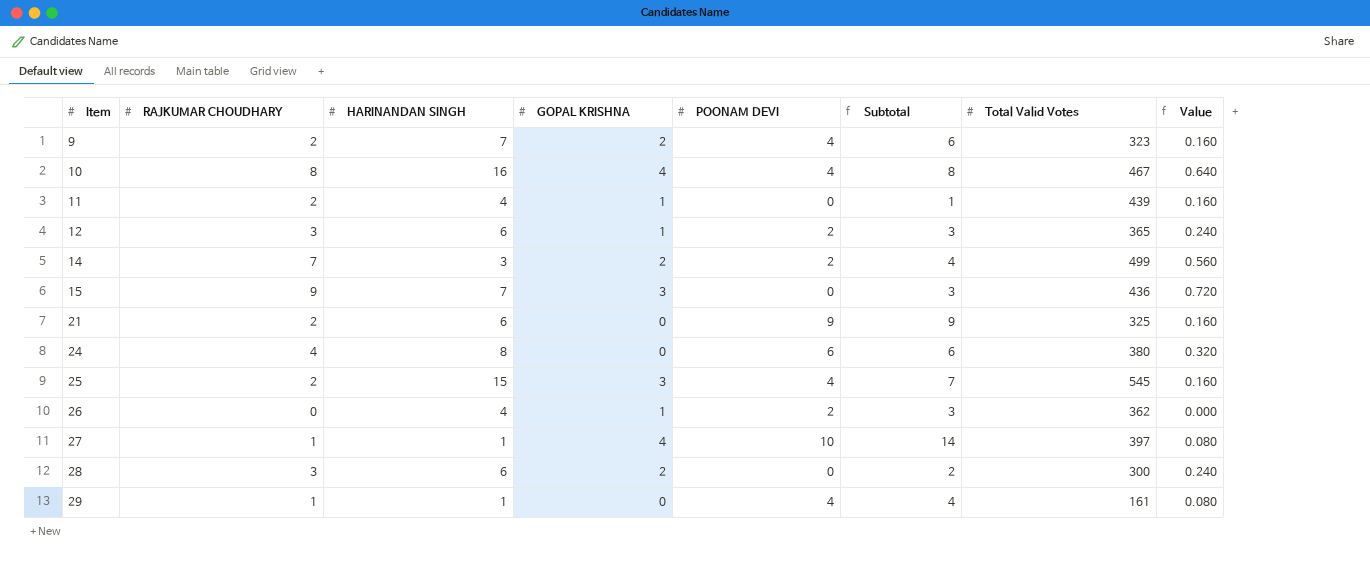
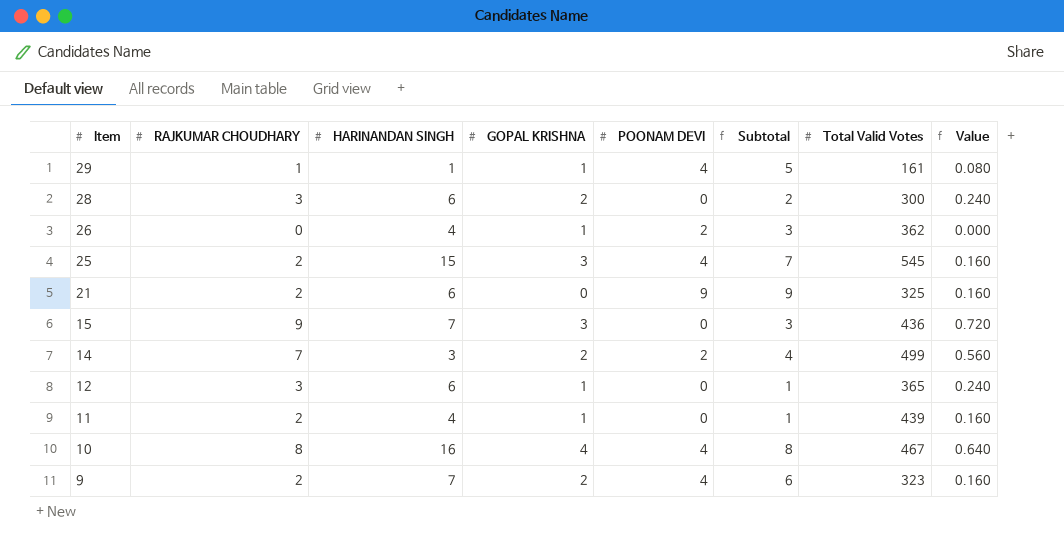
row order: Item ascending -> Item descending
row 24: 4 | 8 | 0 | 6 | 6 | 380 | 0.320 -> none
row 27: 1 | 1 | 4 | 10 | 14 | 397 | 0.080 -> none
29 | GOPAL KRISHNA: 0 -> 1
29 | Subtotal: 4 -> 5
12 | POONAM DEVI: 2 -> 0
12 | Subtotal: 3 -> 1

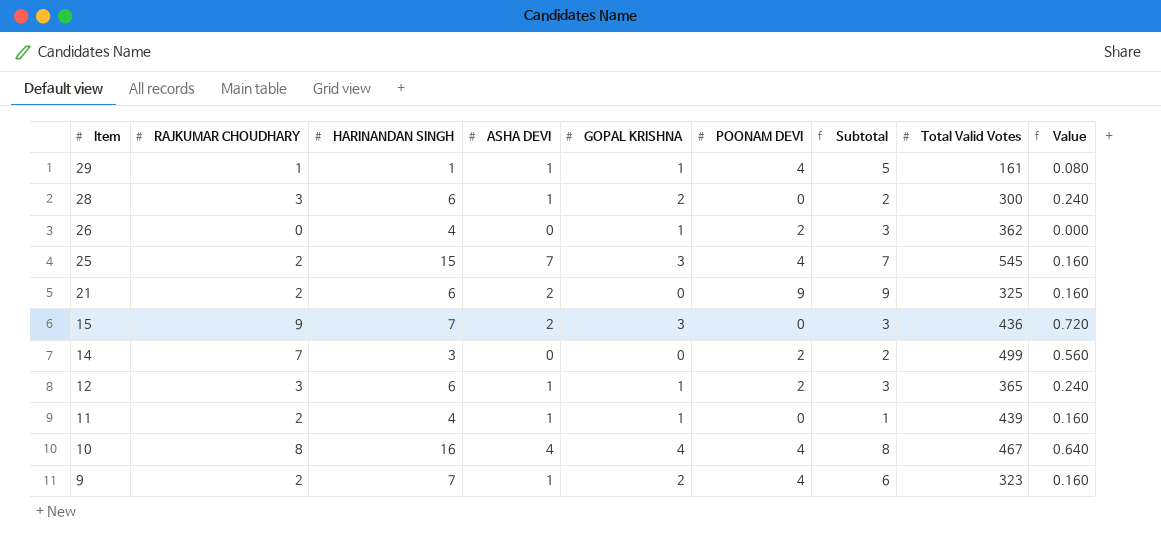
column ASHA DEVI | position: none -> 4
14 | GOPAL KRISHNA: 2 -> 0
14 | Subtotal: 4 -> 2
12 | POONAM DEVI: 0 -> 2
12 | Subtotal: 1 -> 3

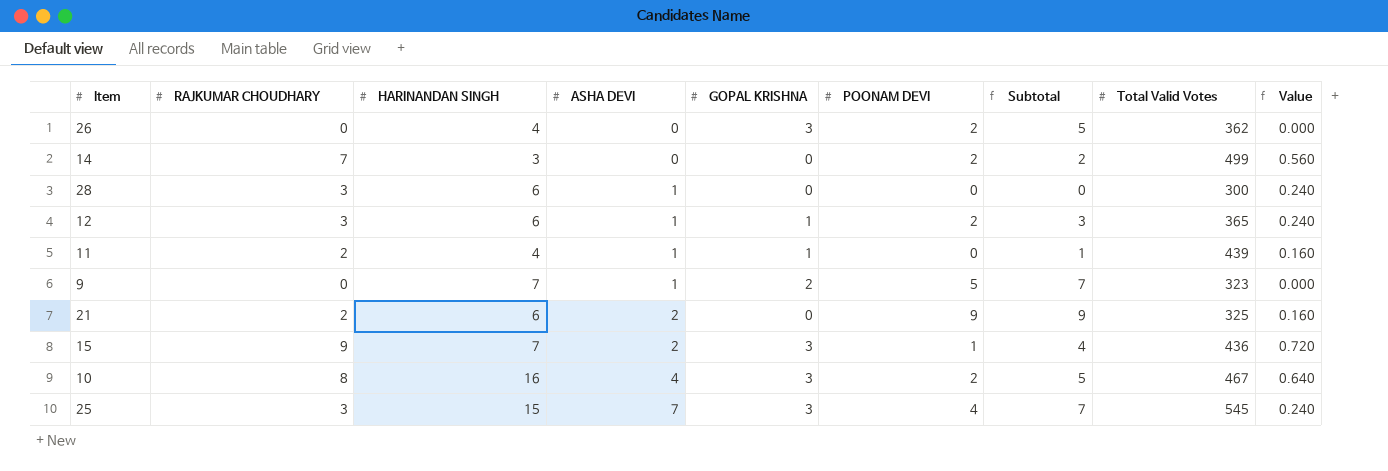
row order: Item descending -> ASHA DEVI ascending
row 29: 1 | 1 | 1 | 1 | 4 | 5 | 161 | 0.080 -> none
26 | GOPAL KRISHNA: 1 -> 3
26 | Subtotal: 3 -> 5
28 | GOPAL KRISHNA: 2 -> 0
28 | Subtotal: 2 -> 0
9 | RAJKUMAR CHOUDHARY: 2 -> 0
9 | POONAM DEVI: 4 -> 5
9 | Subtotal: 6 -> 7
9 | Value: 0.160 -> 0.000
15 | POONAM DEVI: 0 -> 1
15 | Subtotal: 3 -> 4
10 | GOPAL KRISHNA: 4 -> 3
10 | POONAM DEVI: 4 -> 2
10 | Subtotal: 8 -> 5
25 | RAJKUMAR CHOUDHARY: 2 -> 3
25 | Value: 0.160 -> 0.240

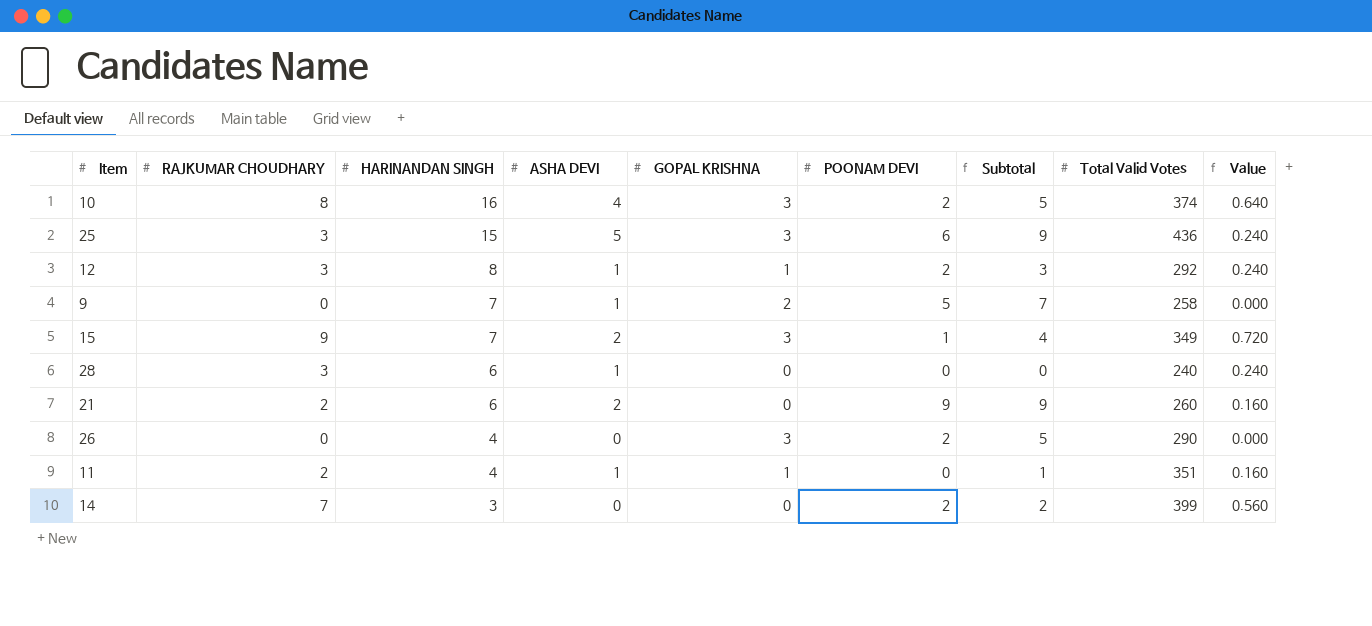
row order: ASHA DEVI ascending -> HARINANDAN SINGH descending
10 | Total Valid Votes: 467 -> 374
25 | ASHA DEVI: 7 -> 5
25 | POONAM DEVI: 4 -> 6
25 | Subtotal: 7 -> 9
25 | Total Valid Votes: 545 -> 436
12 | HARINANDAN SINGH: 6 -> 8
12 | Total Valid Votes: 365 -> 292
9 | Total Valid Votes: 323 -> 258
15 | Total Valid Votes: 436 -> 349
28 | Total Valid Votes: 300 -> 240
21 | Total Valid Votes: 325 -> 260
26 | Total Valid Votes: 362 -> 290
11 | Total Valid Votes: 439 -> 351
14 | Total Valid Votes: 499 -> 399

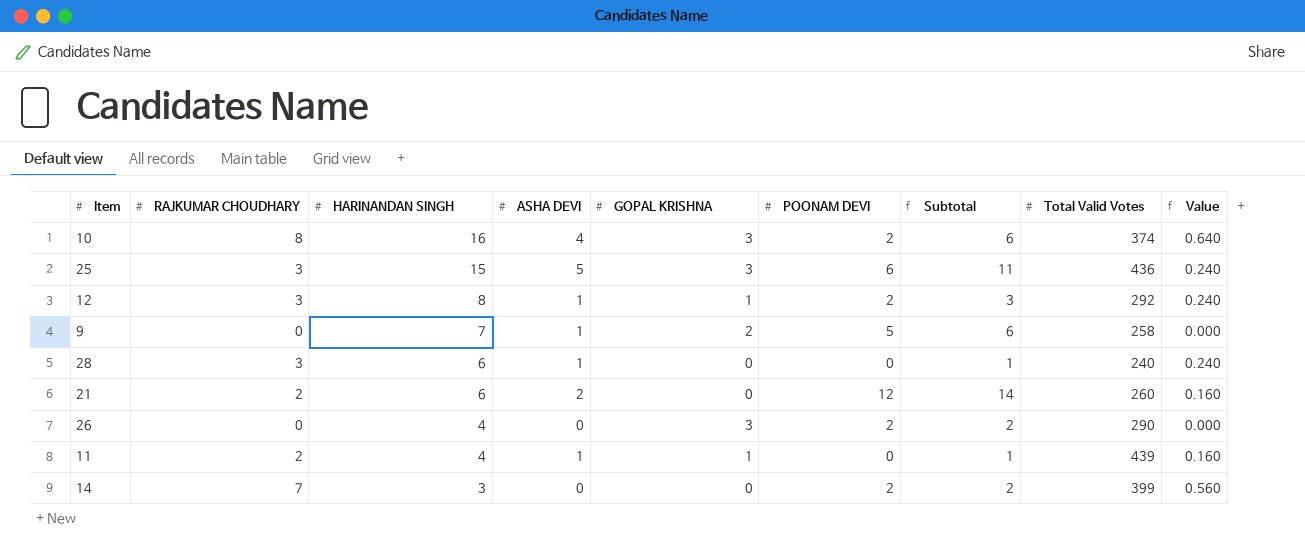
column Subtotal | formula: [GOPAL KRISHNA] + [POONAM DEVI] -> [ASHA DEVI] + [POONAM DEVI]
row 15: 9 | 7 | 2 | 3 | 1 | 4 | 349 | 0.720 -> none
21 | POONAM DEVI: 9 -> 12
11 | Total Valid Votes: 351 -> 439

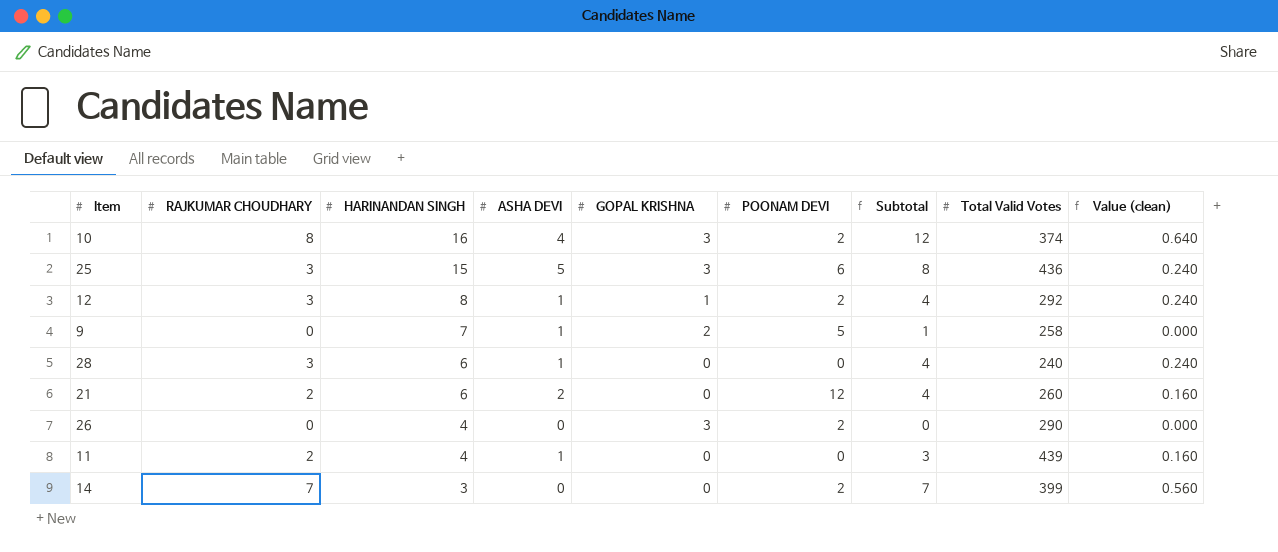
column Subtotal | formula: [ASHA DEVI] + [POONAM DEVI] -> [RAJKUMAR CHOUDHARY] + [ASHA DEVI]
column name: Value -> Value (clean)
11 | GOPAL KRISHNA: 1 -> 0

